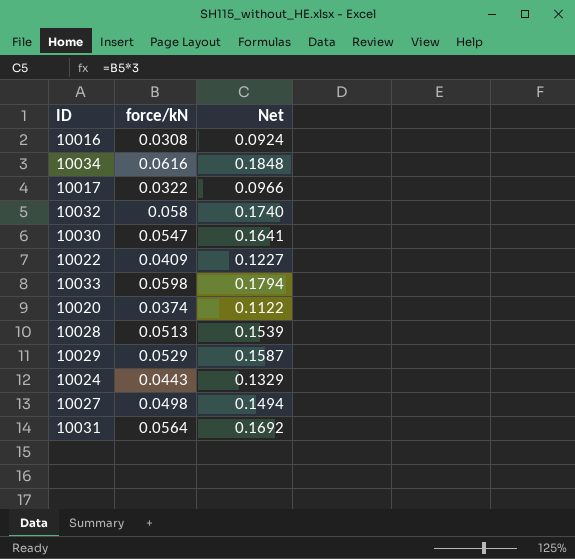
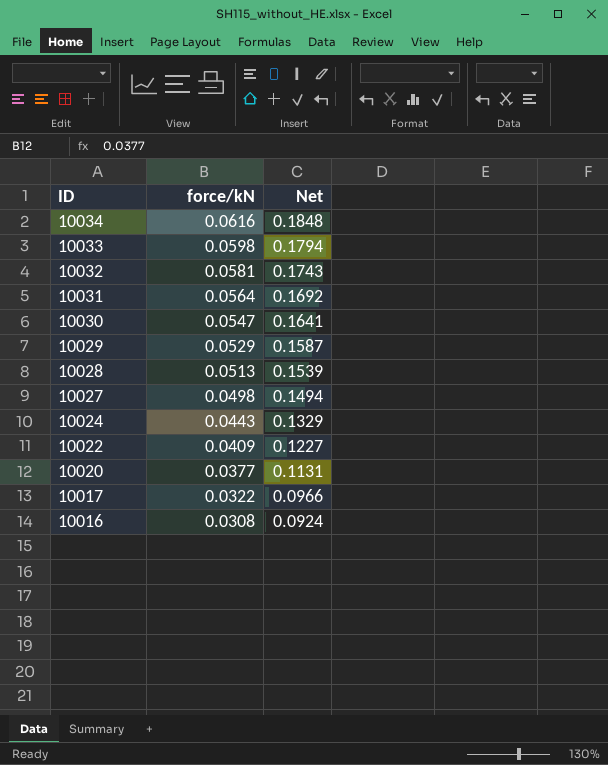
row order: none -> ID descending
10032 | force/kN: 0.058 -> 0.0581
10032 | Net: 0.1740 -> 0.1743
10020 | force/kN: 0.0374 -> 0.0377
10020 | Net: 0.1122 -> 0.1131

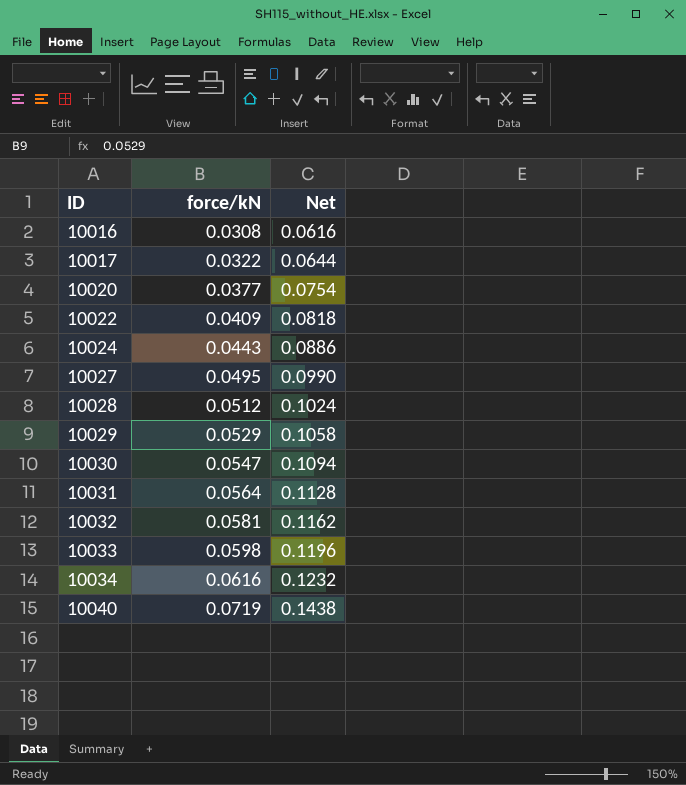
row order: ID descending -> ID ascending
column Net | formula: [force/kN] * 3 -> [force/kN] * 2
10027 | force/kN: 0.0498 -> 0.0495
10028 | force/kN: 0.0513 -> 0.0512
row 10040: none -> 0.0719 | 0.1438

